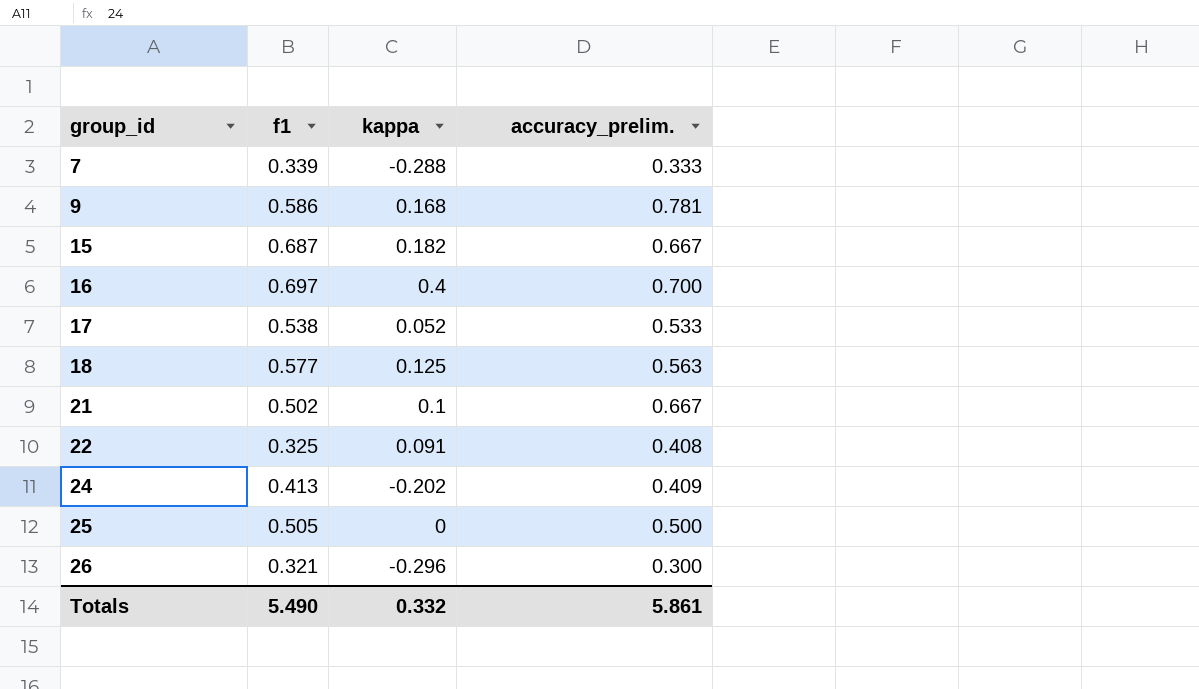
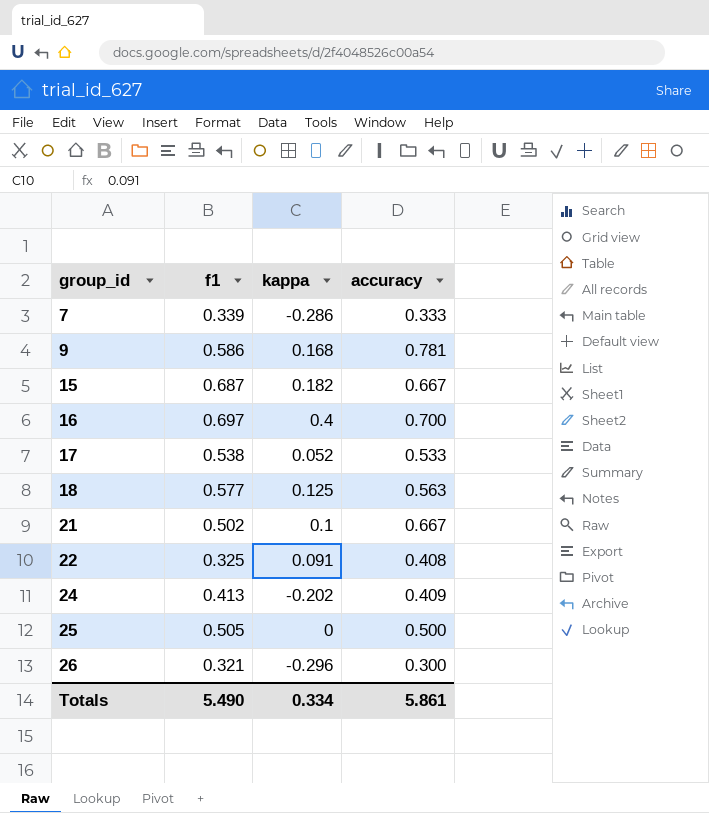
column name: accuracy_prelim. -> accuracy
7 | kappa: -0.288 -> -0.286
Totals | kappa: 0.332 -> 0.334

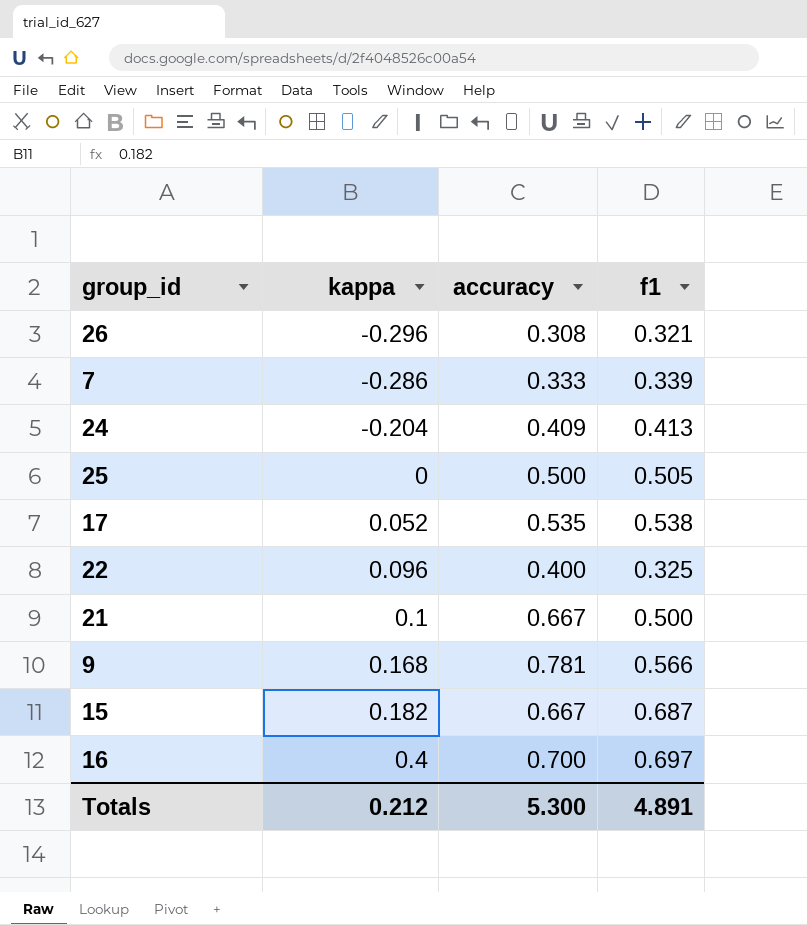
row order: group_id ascending -> kappa ascending
column f1 | position: 2 -> 4
row 18: 0.577 | 0.125 | 0.563 -> none
26 | accuracy: 0.300 -> 0.308
24 | kappa: -0.202 -> -0.204
17 | accuracy: 0.533 -> 0.535
22 | kappa: 0.091 -> 0.096
22 | accuracy: 0.408 -> 0.400
21 | f1: 0.502 -> 0.500
9 | f1: 0.586 -> 0.566
Totals | kappa: 0.334 -> 0.212
Totals | accuracy: 5.861 -> 5.300
Totals | f1: 5.490 -> 4.891

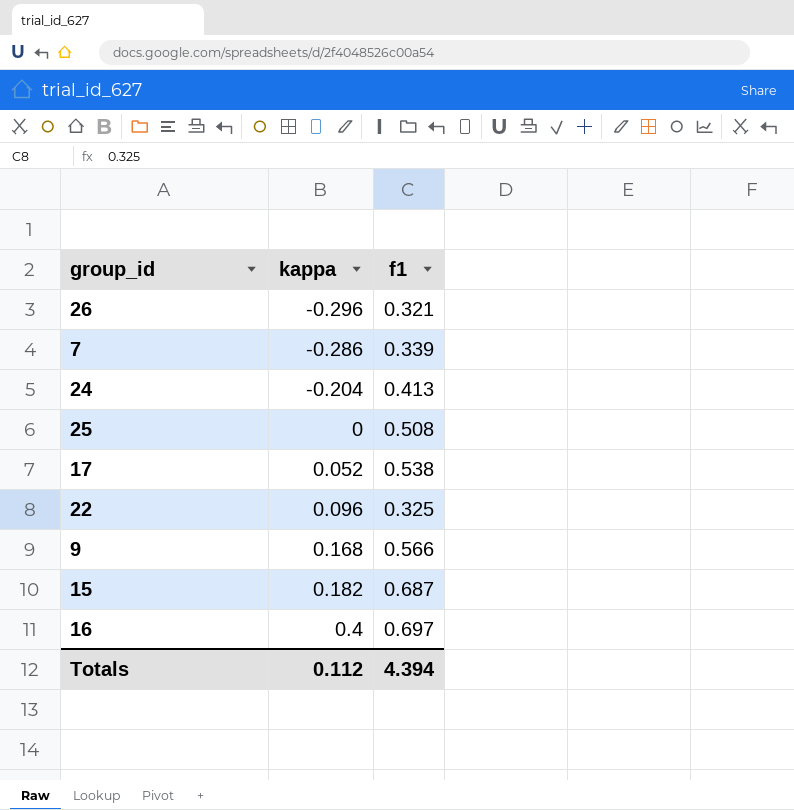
column accuracy | position: 3 -> none
row 21: 0.1 | 0.667 | 0.500 -> none
25 | f1: 0.505 -> 0.508
Totals | kappa: 0.212 -> 0.112
Totals | f1: 4.891 -> 4.394

